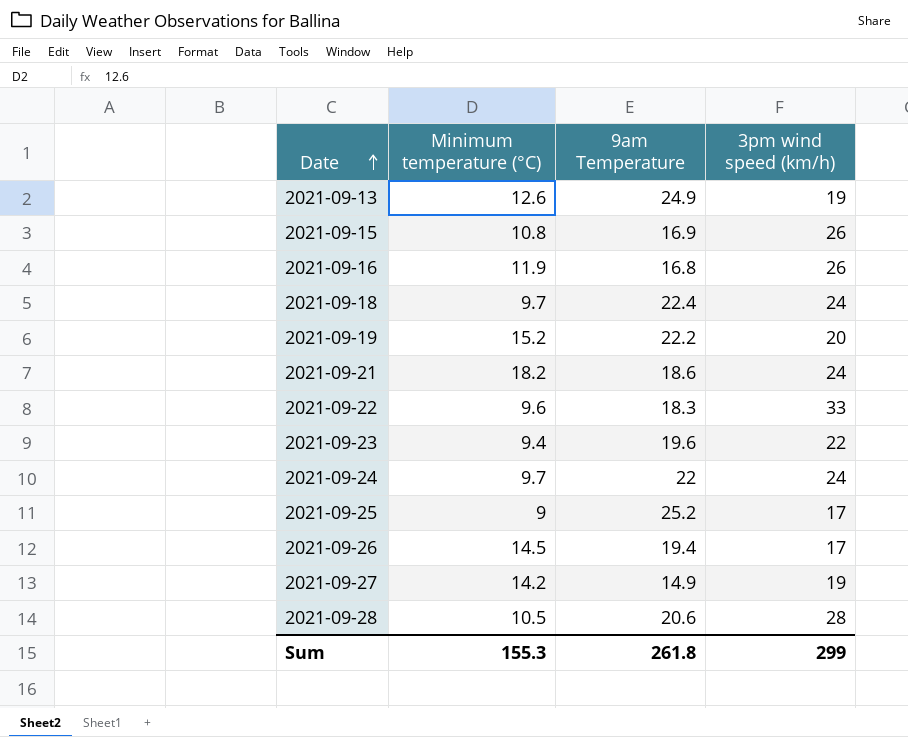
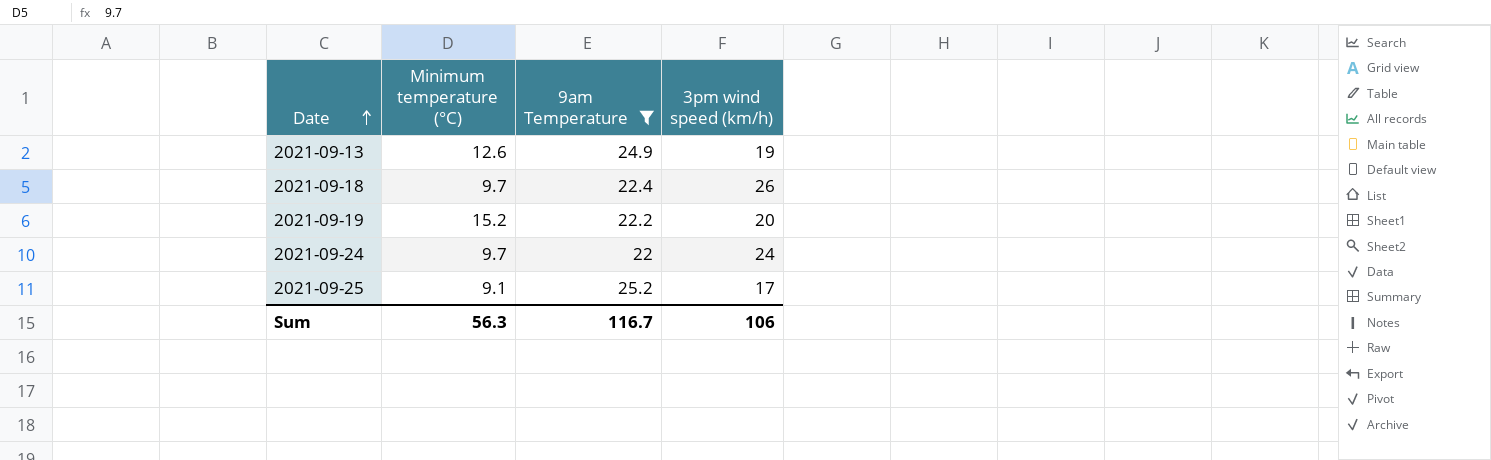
filter: none -> 9am Temperature >= 22
2021-09-18 | 3pm wind speed (km/h): 24 -> 26
2021-09-25 | Minimum temperature (°C): 9 -> 9.1
Sum | Minimum temperature (°C): 155.3 -> 56.3
Sum | 9am Temperature: 261.8 -> 116.7
Sum | 3pm wind speed (km/h): 299 -> 106

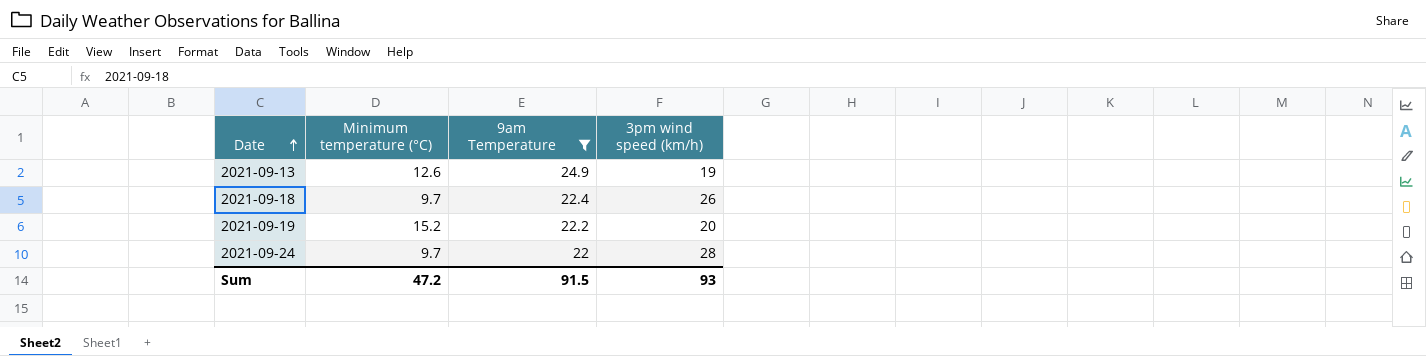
row 2021-09-25: 9.1 | 25.2 | 17 -> none
2021-09-24 | 3pm wind speed (km/h): 24 -> 28
Sum | Minimum temperature (°C): 56.3 -> 47.2
Sum | 9am Temperature: 116.7 -> 91.5
Sum | 3pm wind speed (km/h): 106 -> 93

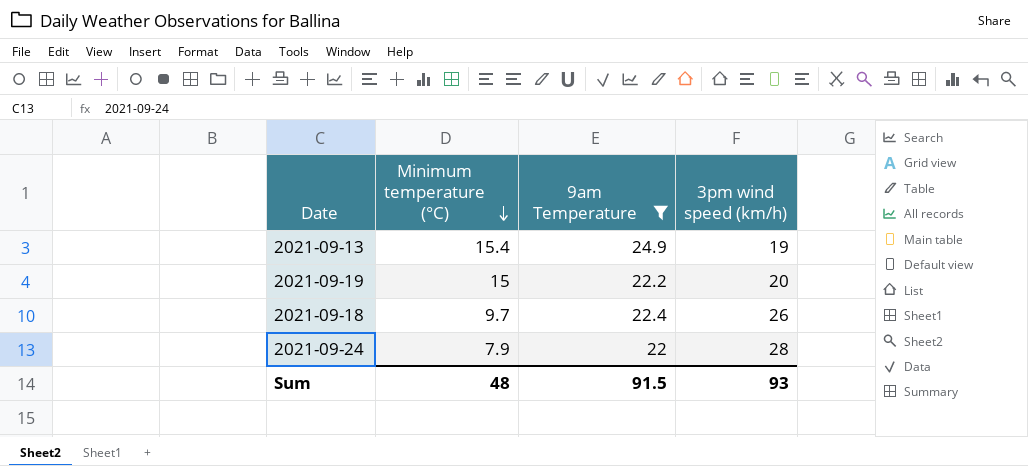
row order: Date ascending -> Minimum temperature (°C) descending
2021-09-13 | Minimum temperature (°C): 12.6 -> 15.4
2021-09-19 | Minimum temperature (°C): 15.2 -> 15
2021-09-24 | Minimum temperature (°C): 9.7 -> 7.9
Sum | Minimum temperature (°C): 47.2 -> 48

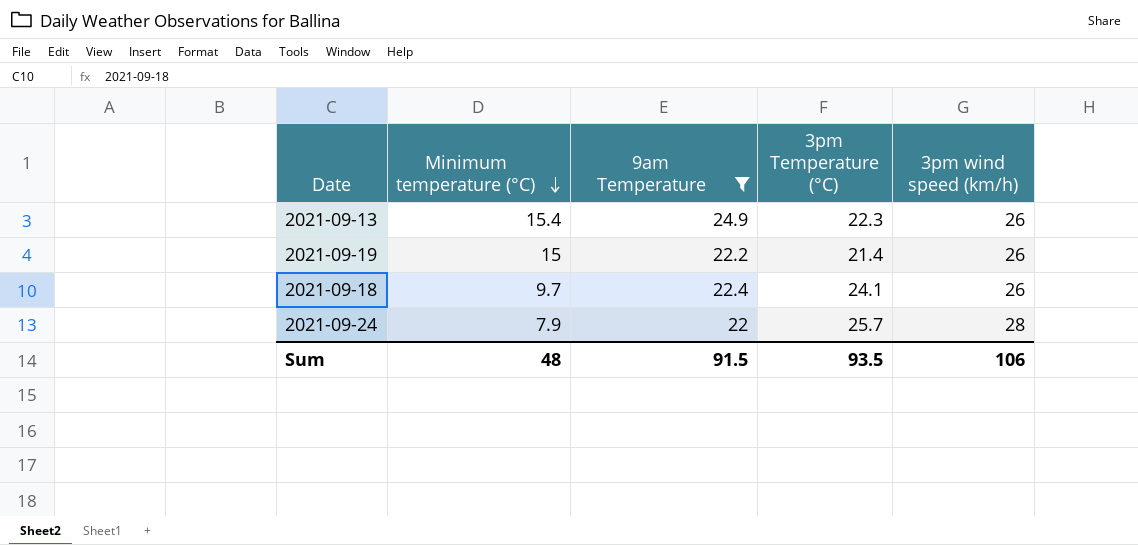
column 3pm Temperature (°C) | position: none -> 4
2021-09-13 | 3pm wind speed (km/h): 19 -> 26
2021-09-19 | 3pm wind speed (km/h): 20 -> 26
Sum | 3pm wind speed (km/h): 93 -> 106

